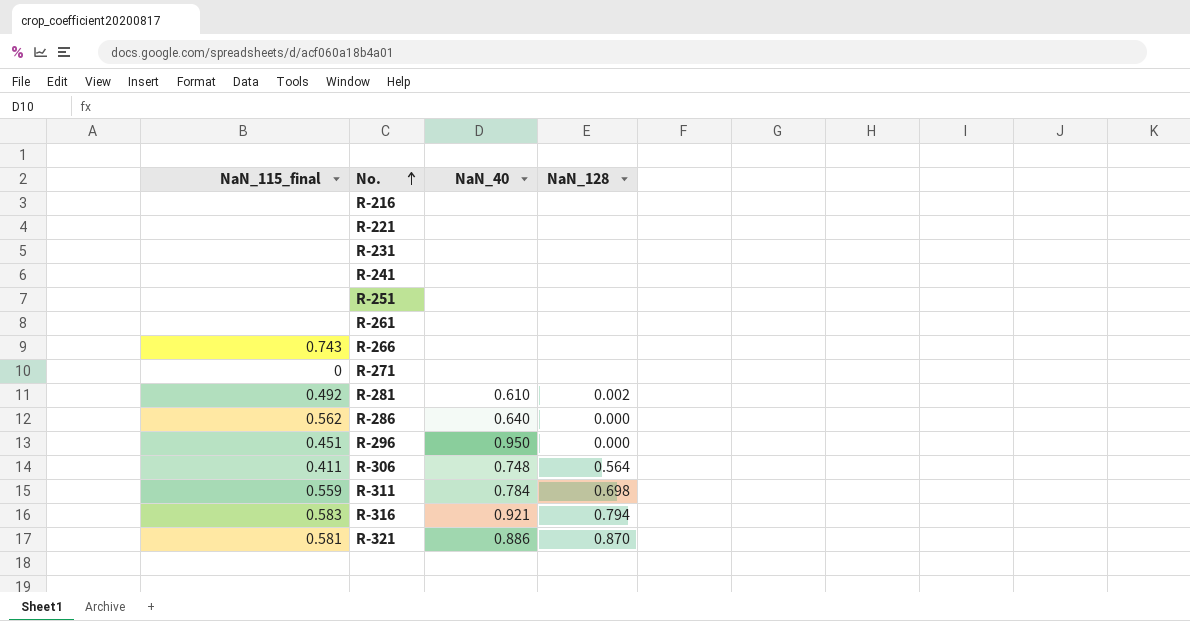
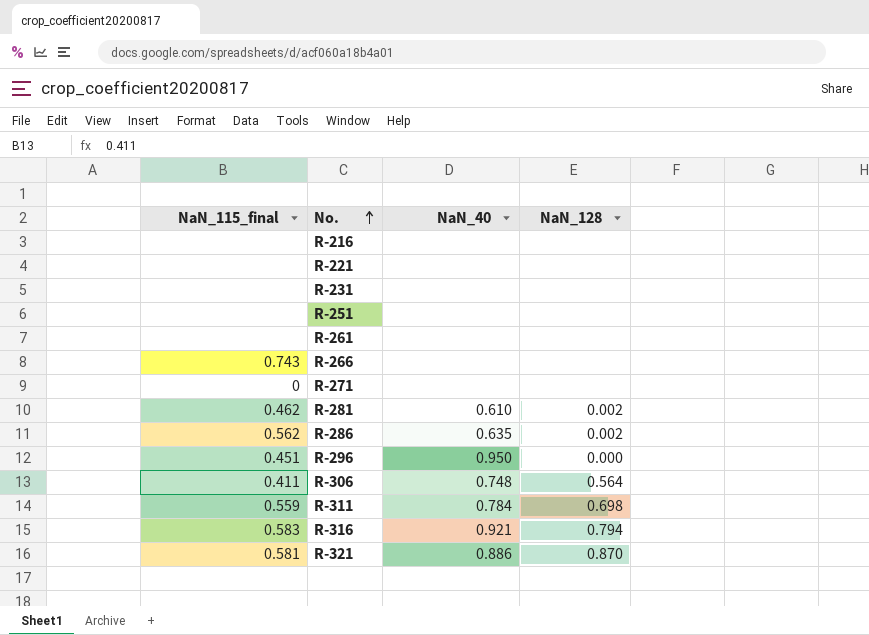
row R-241: none | none | none -> none
R-281 | NaN_115_final: 0.492 -> 0.462
R-286 | NaN_40: 0.640 -> 0.635
R-286 | NaN_128: 0.000 -> 0.002

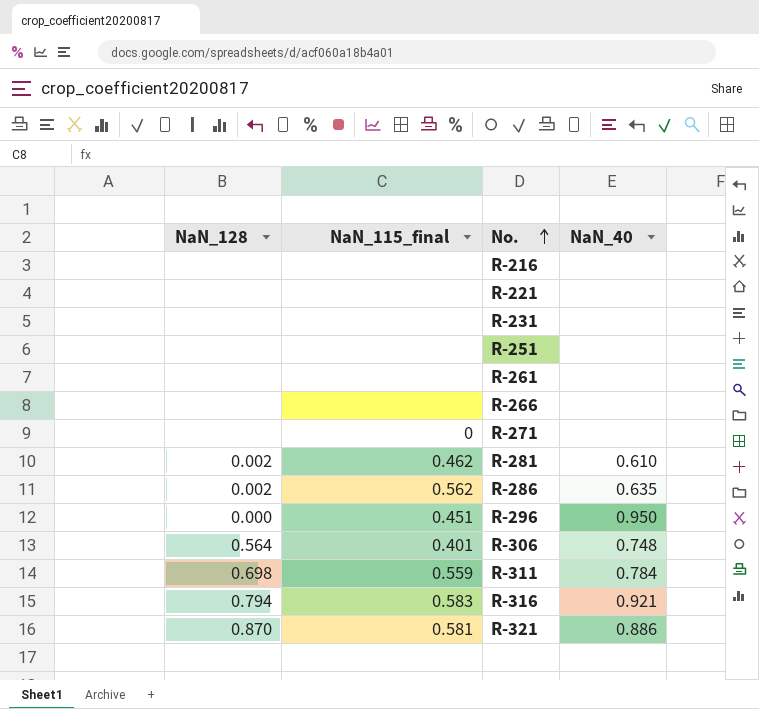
column NaN_128 | position: 4 -> 1
R-266 | NaN_115_final: 0.743 -> none
R-306 | NaN_115_final: 0.411 -> 0.401

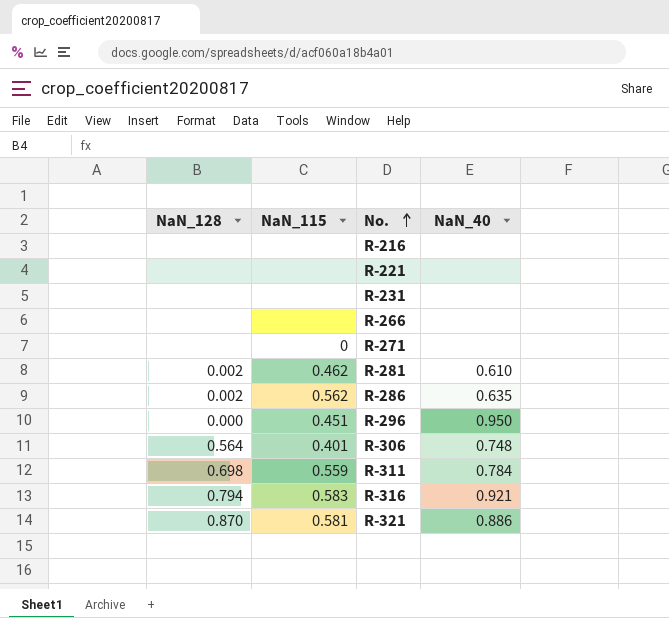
column name: NaN_115_final -> NaN_115
row R-251: none | none | none -> none
row R-261: none | none | none -> none

